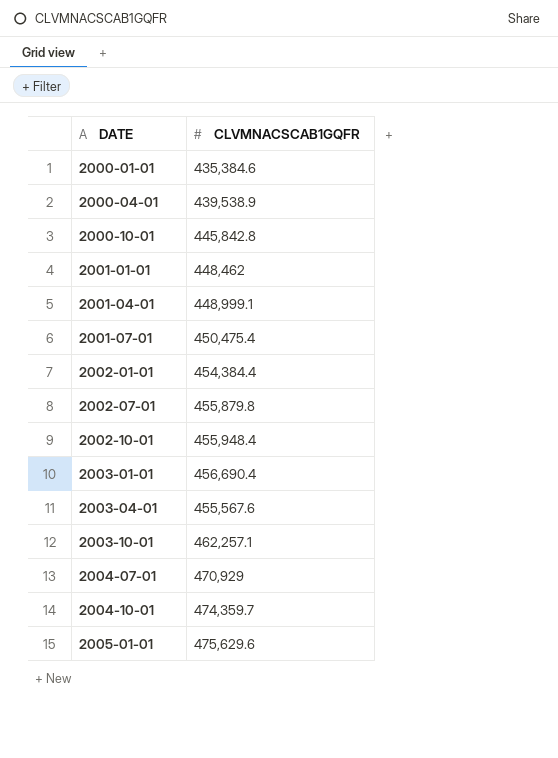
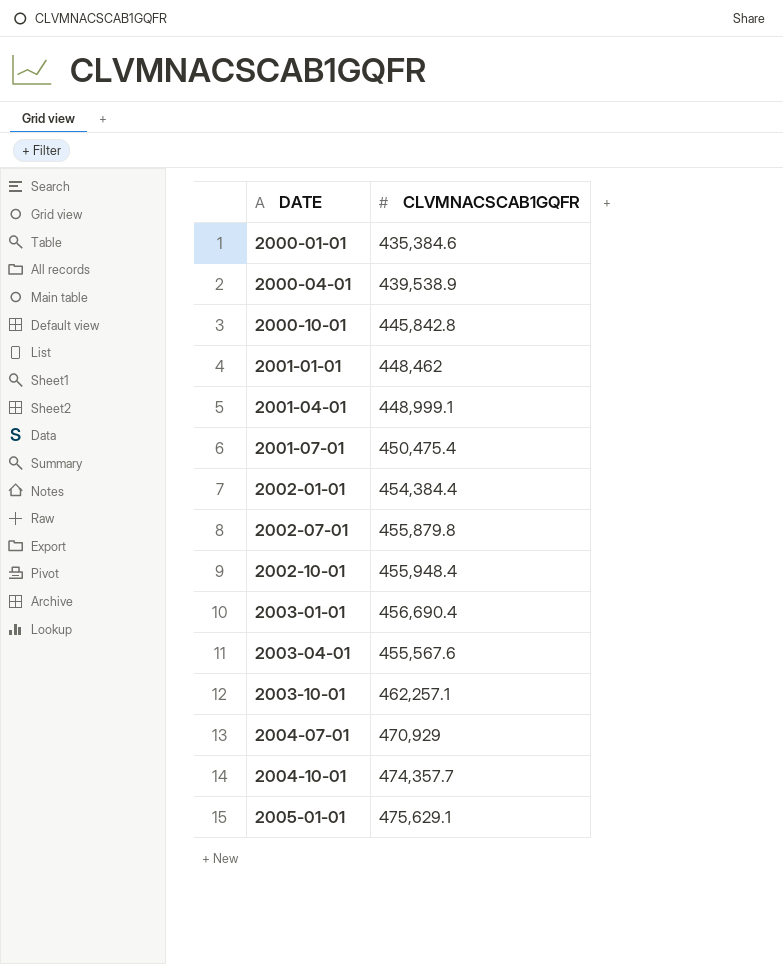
2004-10-01 | CLVMNACSCAB1GQFR: 474,359.7 -> 474,357.7
2005-01-01 | CLVMNACSCAB1GQFR: 475,629.6 -> 475,629.1

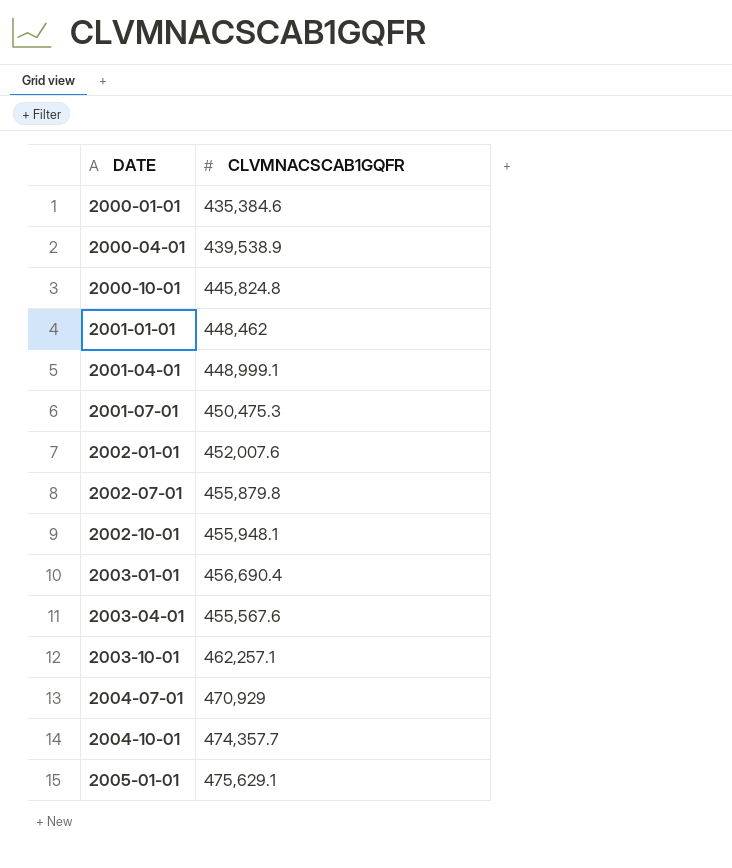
2000-10-01 | CLVMNACSCAB1GQFR: 445,842.8 -> 445,824.8
2001-07-01 | CLVMNACSCAB1GQFR: 450,475.4 -> 450,475.3
2002-01-01 | CLVMNACSCAB1GQFR: 454,384.4 -> 452,007.6
2002-10-01 | CLVMNACSCAB1GQFR: 455,948.4 -> 455,948.1

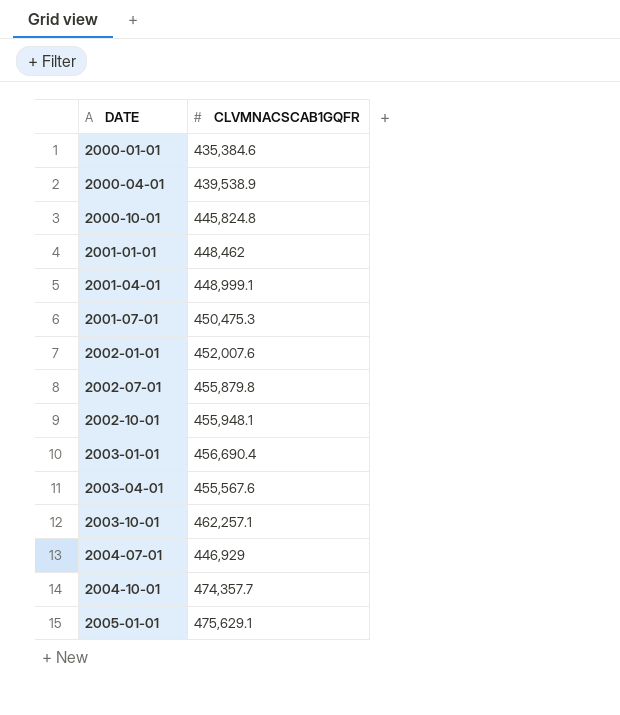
2004-07-01 | CLVMNACSCAB1GQFR: 470,929 -> 446,929

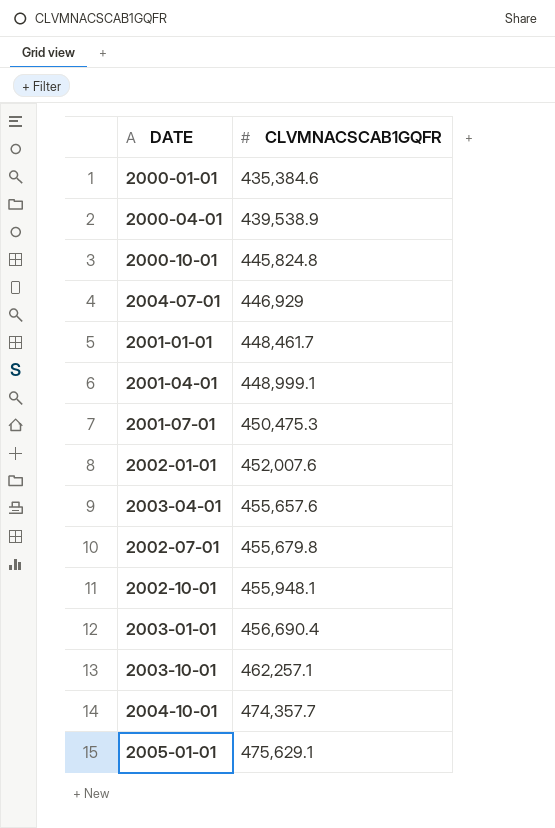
row order: DATE ascending -> CLVMNACSCAB1GQFR ascending
2001-01-01 | CLVMNACSCAB1GQFR: 448,462 -> 448,461.7
2003-04-01 | CLVMNACSCAB1GQFR: 455,567.6 -> 455,657.6
2002-07-01 | CLVMNACSCAB1GQFR: 455,879.8 -> 455,679.8

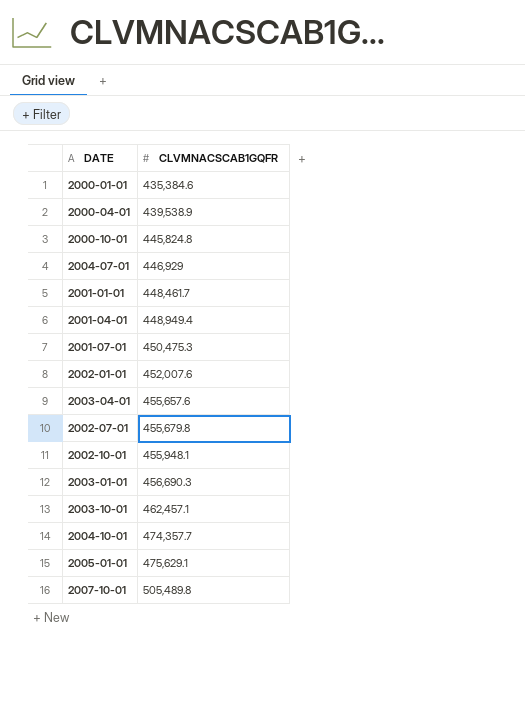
2001-04-01 | CLVMNACSCAB1GQFR: 448,999.1 -> 448,949.4
2003-01-01 | CLVMNACSCAB1GQFR: 456,690.4 -> 456,690.3
2003-10-01 | CLVMNACSCAB1GQFR: 462,257.1 -> 462,457.1
row 2007-10-01: none -> 505,489.8

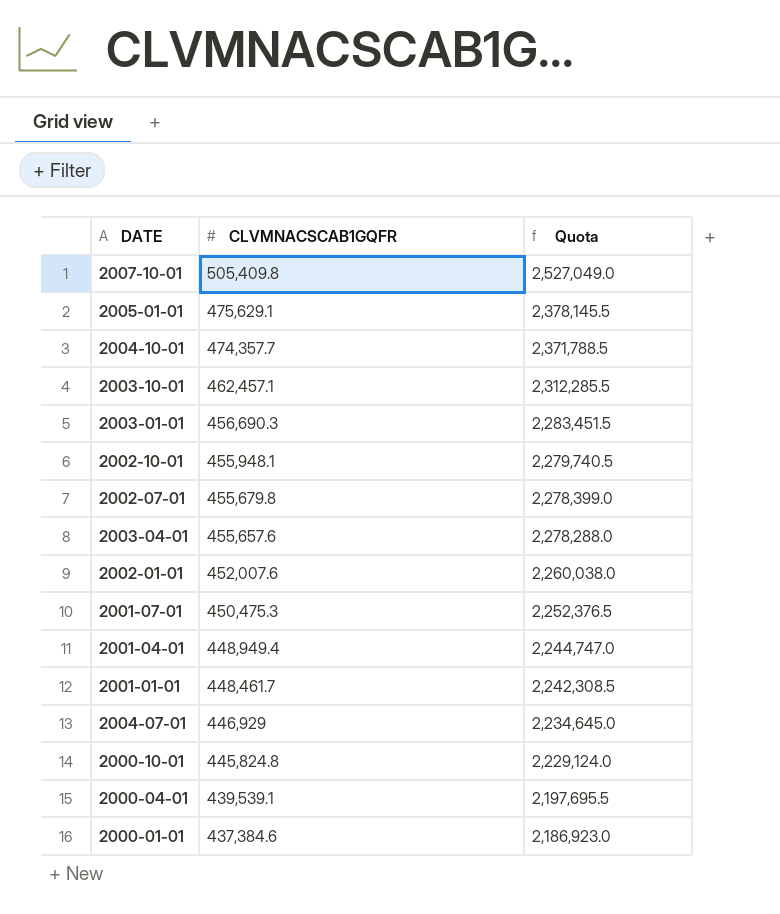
row order: CLVMNACSCAB1GQFR ascending -> CLVMNACSCAB1GQFR descending
column Quota | formula: none -> [CLVMNACSCAB1GQFR] * 5
2007-10-01 | CLVMNACSCAB1GQFR: 505,489.8 -> 505,409.8
2000-04-01 | CLVMNACSCAB1GQFR: 439,538.9 -> 439,539.1
2000-01-01 | CLVMNACSCAB1GQFR: 435,384.6 -> 437,384.6

